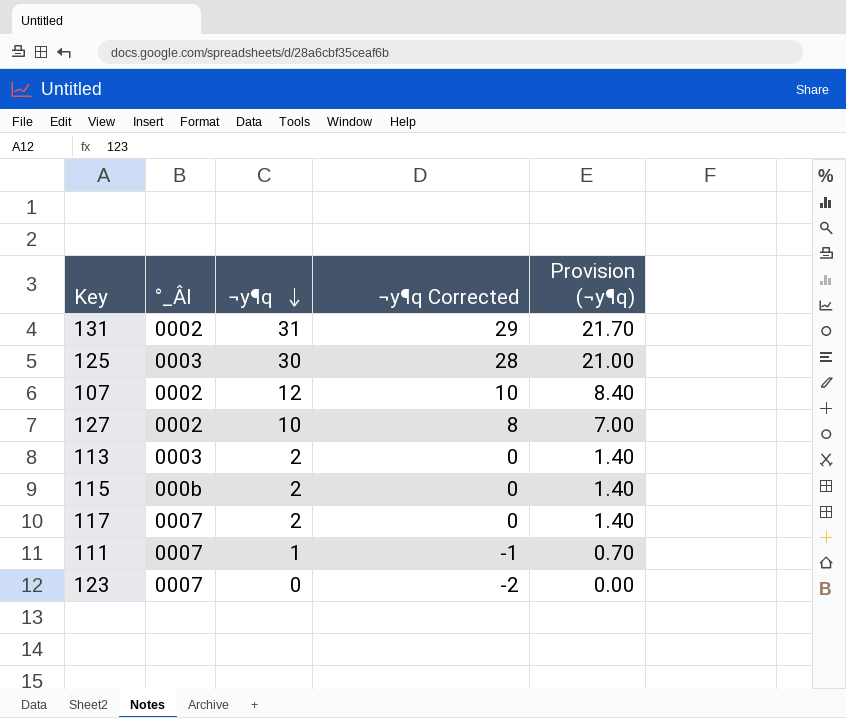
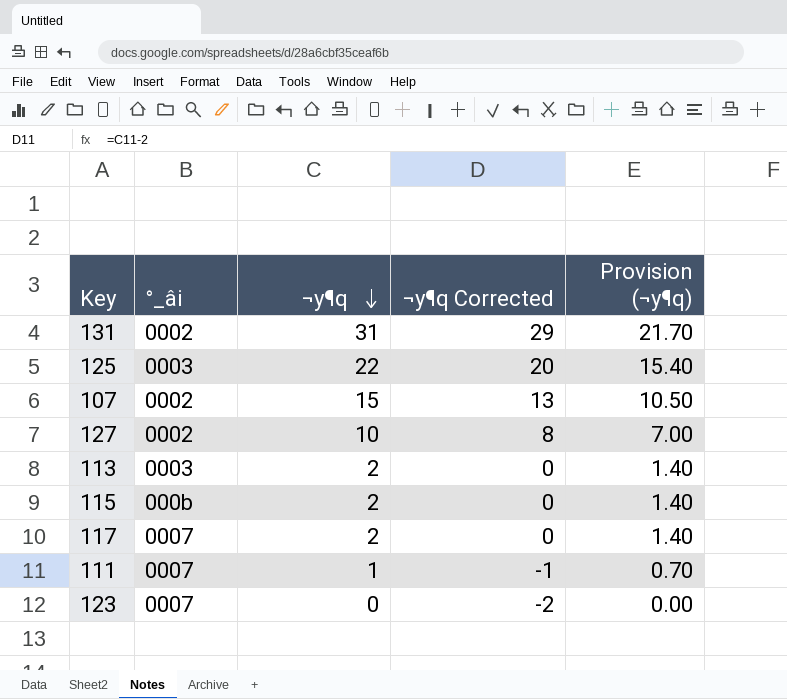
column name: °_ÂI -> °_âi
125 | ¬y¶q: 30 -> 22
125 | ¬y¶q Corrected: 28 -> 20
125 | Provision (¬y¶q): 21.00 -> 15.40
107 | ¬y¶q: 12 -> 15
107 | ¬y¶q Corrected: 10 -> 13
107 | Provision (¬y¶q): 8.40 -> 10.50

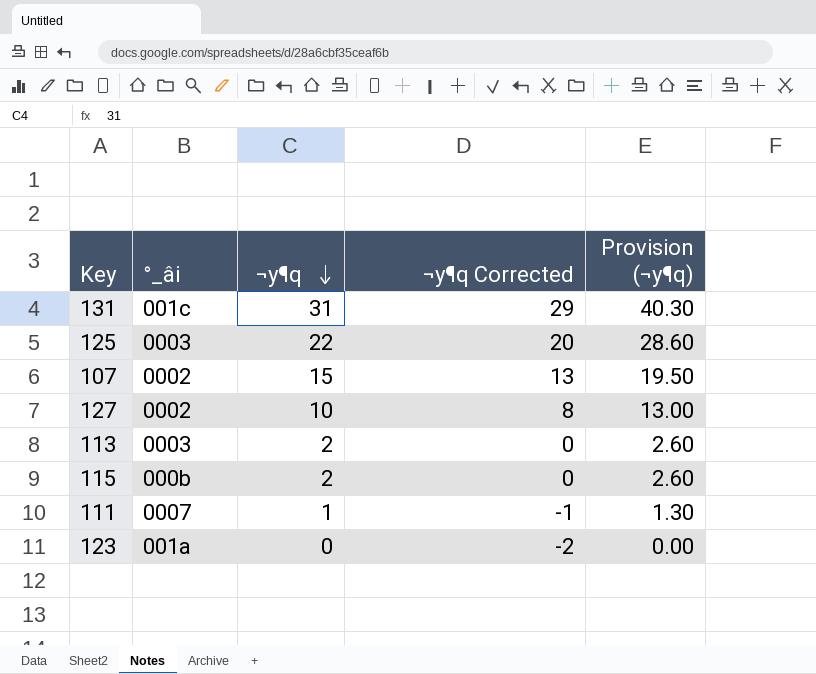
column Provision (¬y¶q) | formula: [¬y¶q] * 0.7 -> [¬y¶q] * 1.3
row 117: 0007 | 2 | 0 | 1.40 -> none
131 | °_âi: 0002 -> 001c
123 | °_âi: 0007 -> 001a

